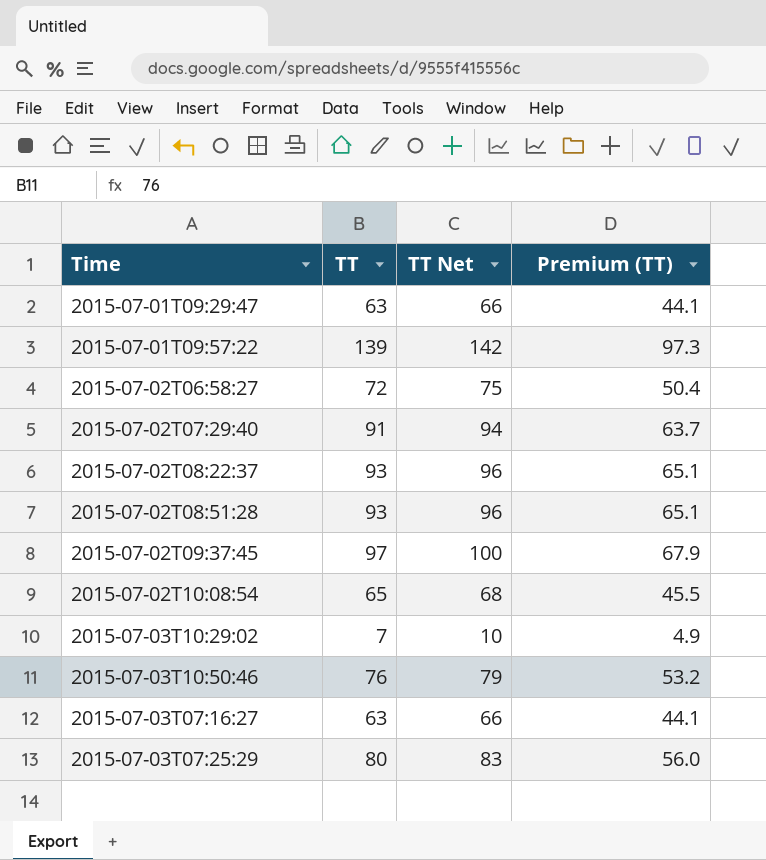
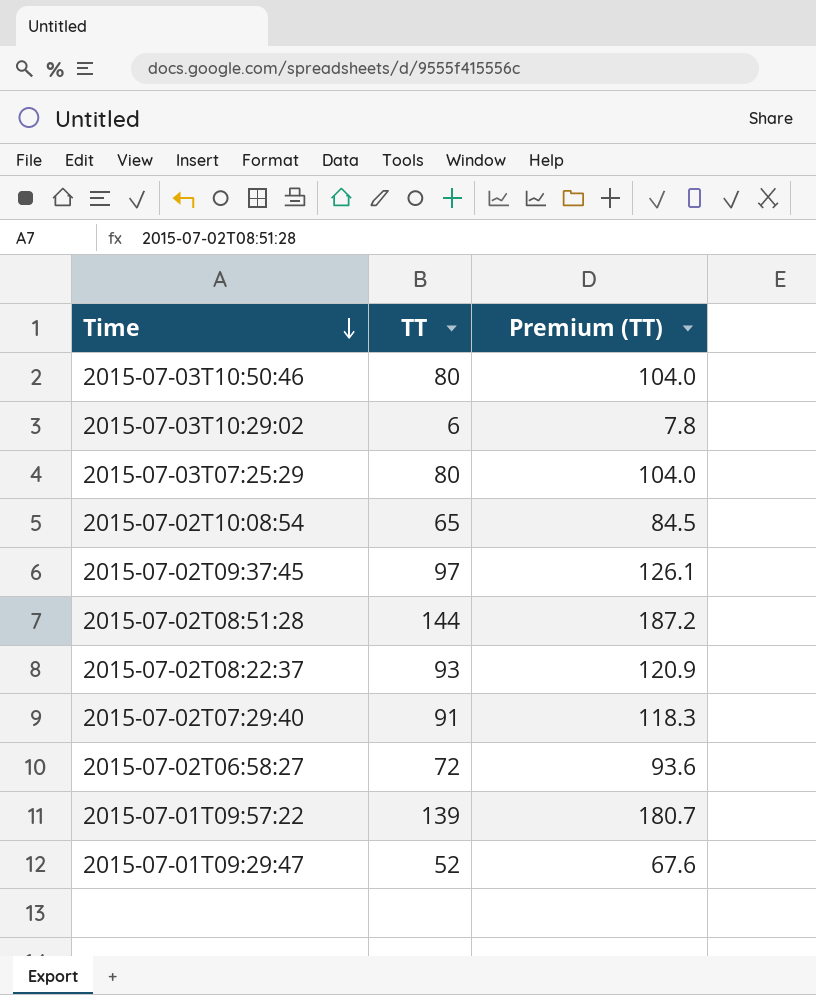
row order: none -> Time descending
column TT Net | formula: [TT] + 3 -> none
column Premium (TT) | formula: [TT] * 0.7 -> [TT] * 1.3
row 2015-07-03T07:16:27: 63 | 66 | 44.1 -> none
2015-07-03T10:50:46 | TT: 76 -> 80
2015-07-03T10:29:02 | TT: 7 -> 6
2015-07-02T08:51:28 | TT: 93 -> 144
2015-07-01T09:29:47 | TT: 63 -> 52

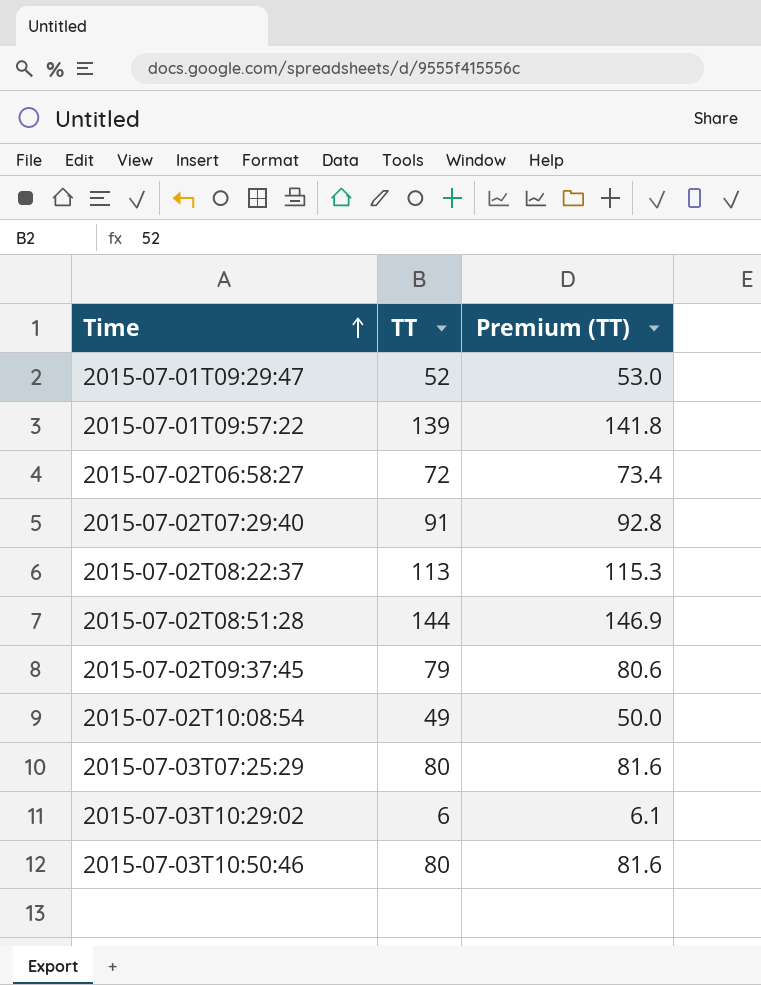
row order: Time descending -> Time ascending
column Premium (TT) | formula: [TT] * 1.3 -> [TT] * 1.02
2015-07-02T08:22:37 | TT: 93 -> 113
2015-07-02T09:37:45 | TT: 97 -> 79
2015-07-02T10:08:54 | TT: 65 -> 49

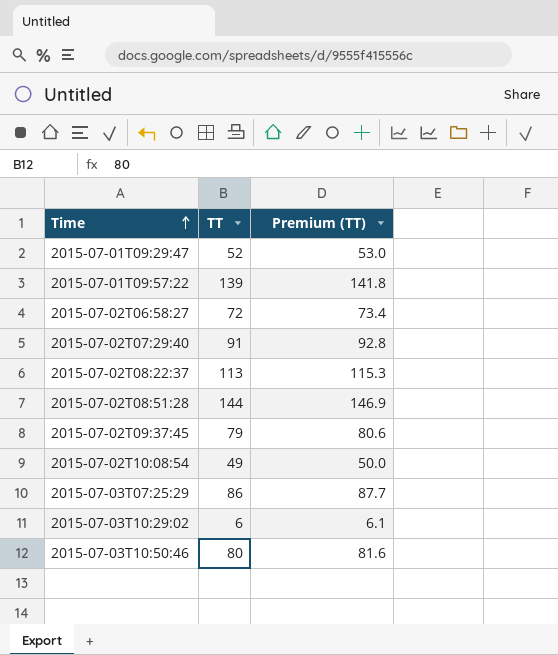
2015-07-03T07:25:29 | TT: 80 -> 86
2015-07-03T07:25:29 | Premium (TT): 81.6 -> 87.7

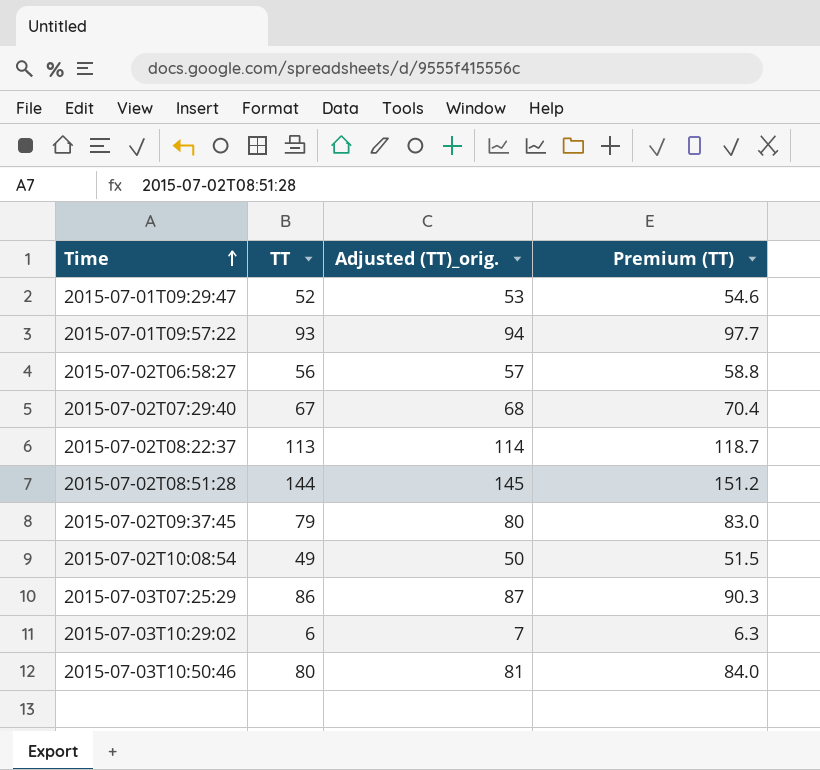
column Adjusted (TT)_orig. | formula: none -> [TT] + 1
column Premium (TT) | formula: [TT] * 1.02 -> [TT] * 1.05
2015-07-01T09:57:22 | TT: 139 -> 93
2015-07-02T06:58:27 | TT: 72 -> 56
2015-07-02T07:29:40 | TT: 91 -> 67

